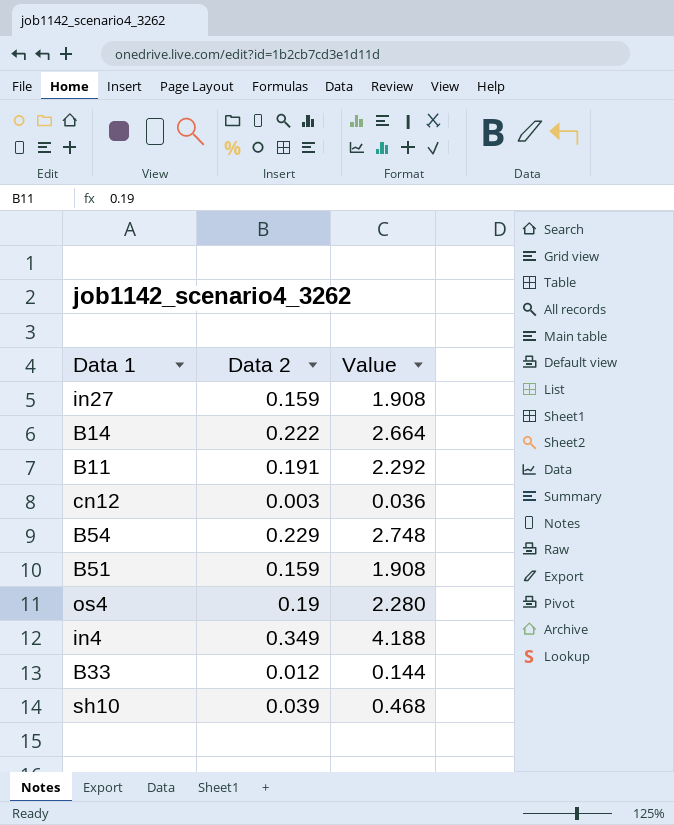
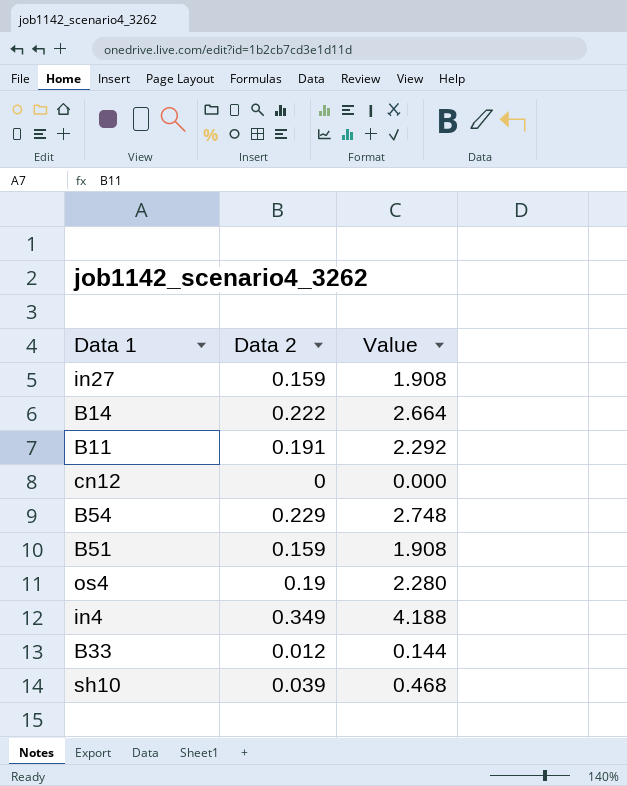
cn12 | Data 2: 0.003 -> 0
cn12 | Value: 0.036 -> 0.000

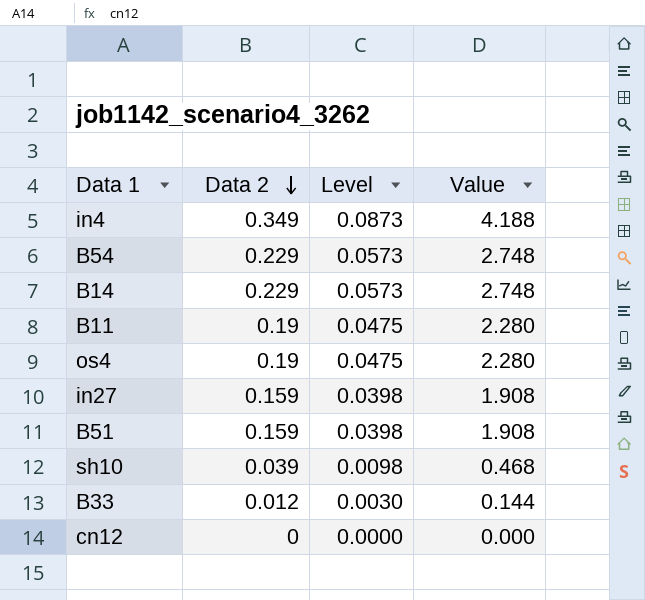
row order: none -> Data 2 descending
column Level | formula: none -> [Data 2] * 0.25
B14 | Data 2: 0.222 -> 0.229
B14 | Value: 2.664 -> 2.748
B11 | Data 2: 0.191 -> 0.19
B11 | Value: 2.292 -> 2.280

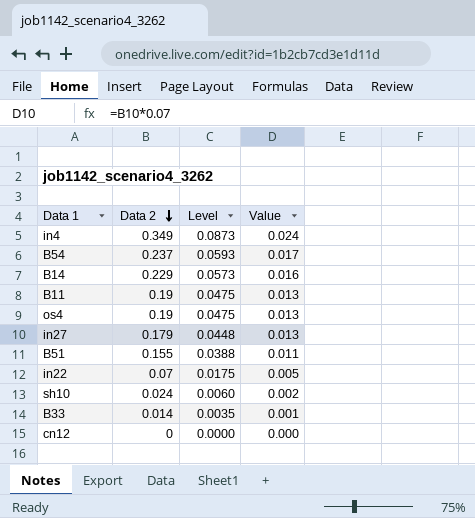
column Value | formula: [Data 2] * 12 -> [Data 2] * 0.07
B54 | Data 2: 0.229 -> 0.237
B54 | Level: 0.0573 -> 0.0593
in27 | Data 2: 0.159 -> 0.179
in27 | Level: 0.0398 -> 0.0448
B51 | Data 2: 0.159 -> 0.155
B51 | Level: 0.0398 -> 0.0388
row in22: none -> 0.07 | 0.0175 | 0.005
sh10 | Data 2: 0.039 -> 0.024
sh10 | Level: 0.0098 -> 0.0060
B33 | Data 2: 0.012 -> 0.014
B33 | Level: 0.0030 -> 0.0035

